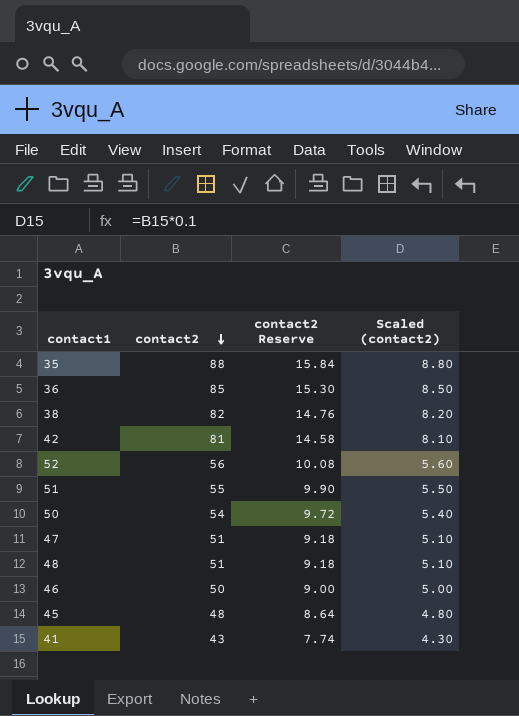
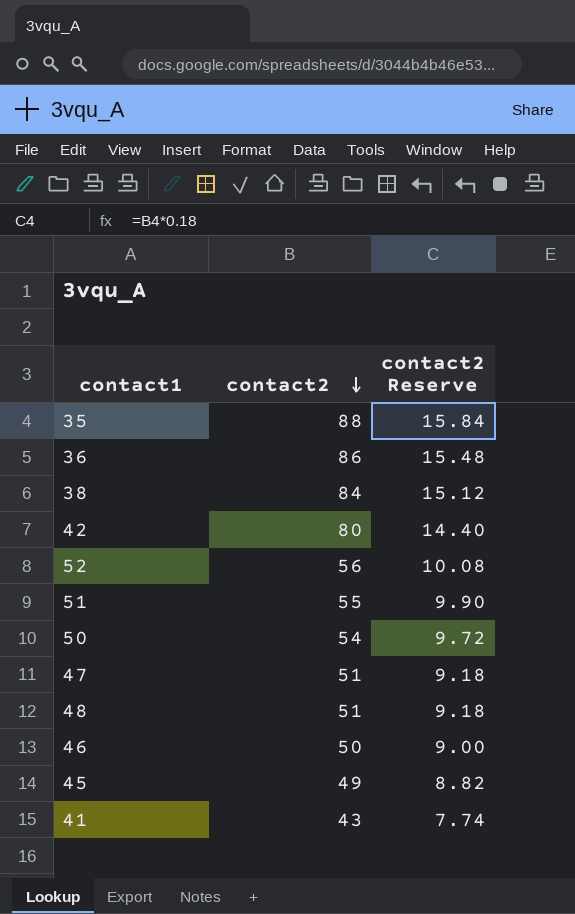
column Scaled (contact2) | formula: [contact2] * 0.1 -> none
36 | contact2: 85 -> 86
36 | contact2 Reserve: 15.30 -> 15.48
38 | contact2: 82 -> 84
38 | contact2 Reserve: 14.76 -> 15.12
42 | contact2: 81 -> 80
42 | contact2 Reserve: 14.58 -> 14.40
45 | contact2: 48 -> 49
45 | contact2 Reserve: 8.64 -> 8.82

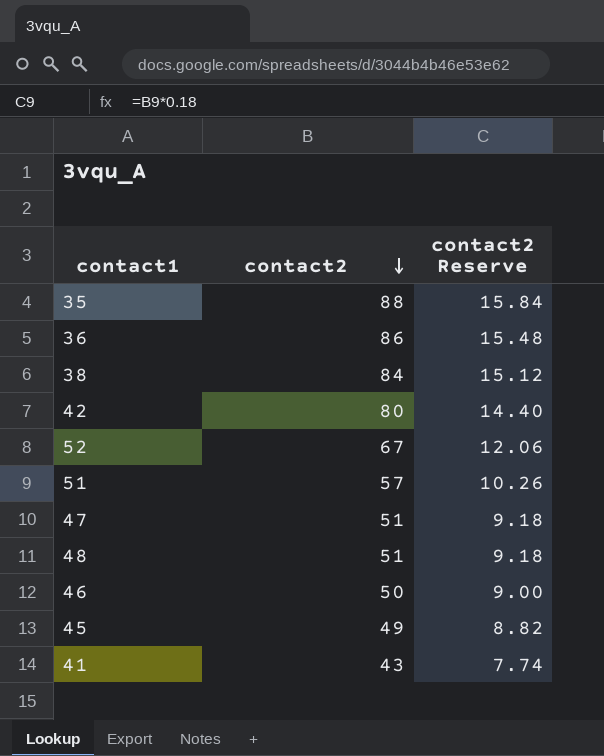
row 50: 54 | 9.72 -> none
52 | contact2: 56 -> 67
52 | contact2 Reserve: 10.08 -> 12.06
51 | contact2: 55 -> 57
51 | contact2 Reserve: 9.90 -> 10.26

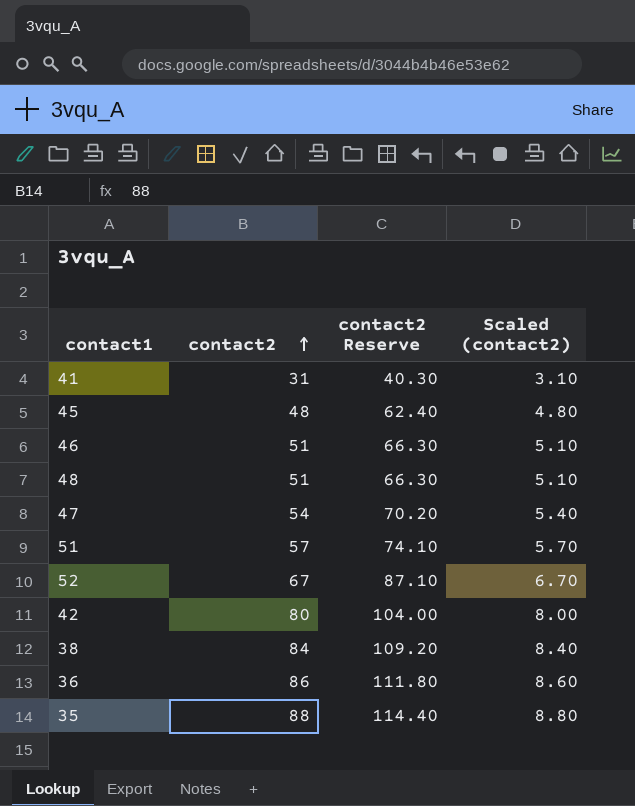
row order: contact2 descending -> contact2 ascending
column contact2 Reserve | formula: [contact2] * 0.18 -> [contact2] * 1.3
column Scaled (contact2) | formula: none -> [contact2] * 0.1
41 | contact2: 43 -> 31
45 | contact2: 49 -> 48
46 | contact2: 50 -> 51
47 | contact2: 51 -> 54

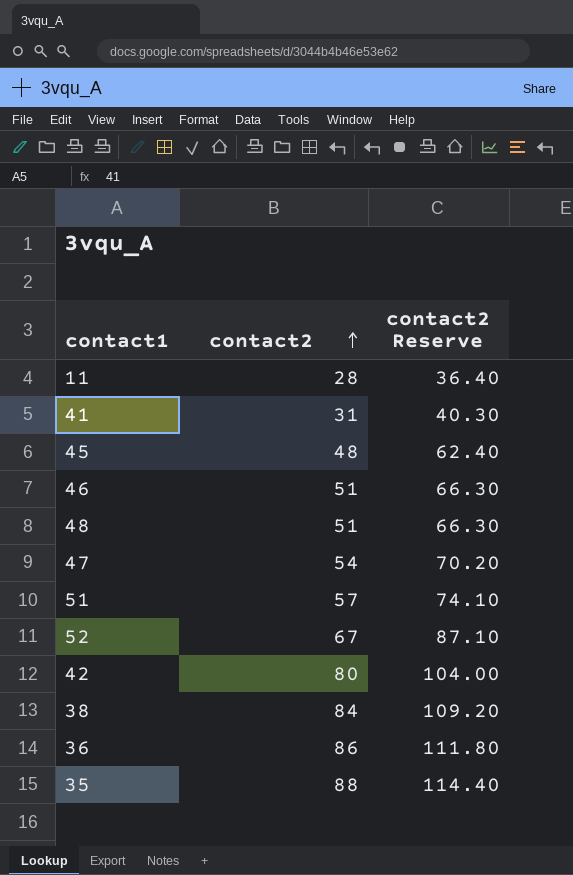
column Scaled (contact2) | formula: [contact2] * 0.1 -> none
row 11: none -> 28 | 36.40

